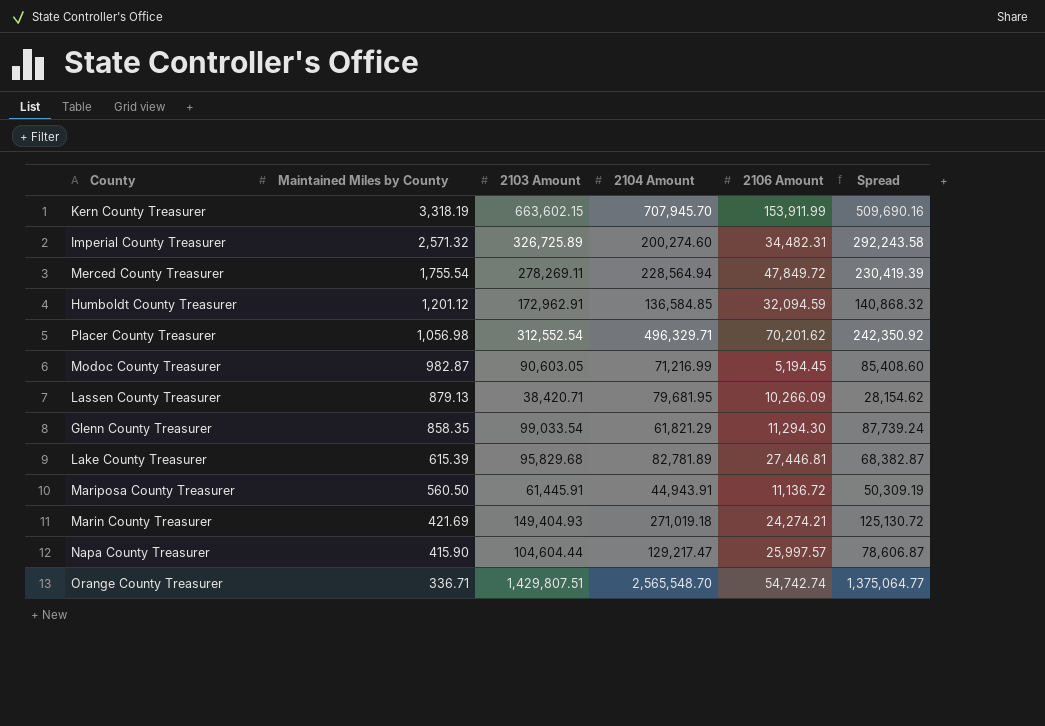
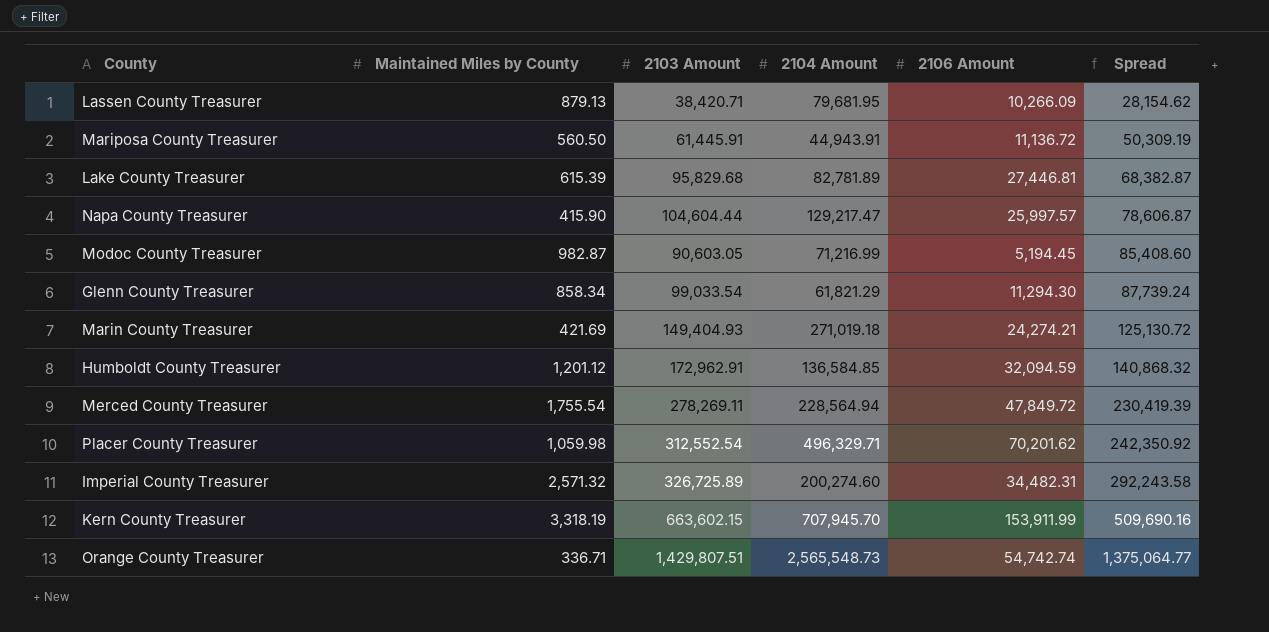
row order: Maintained Miles by County descending -> Spread ascending
Glenn County Treasurer | Maintained Miles by County: 858.35 -> 858.34
Placer County Treasurer | Maintained Miles by County: 1,056.98 -> 1,059.98
Orange County Treasurer | 2104 Amount: 2,565,548.70 -> 2,565,548.73

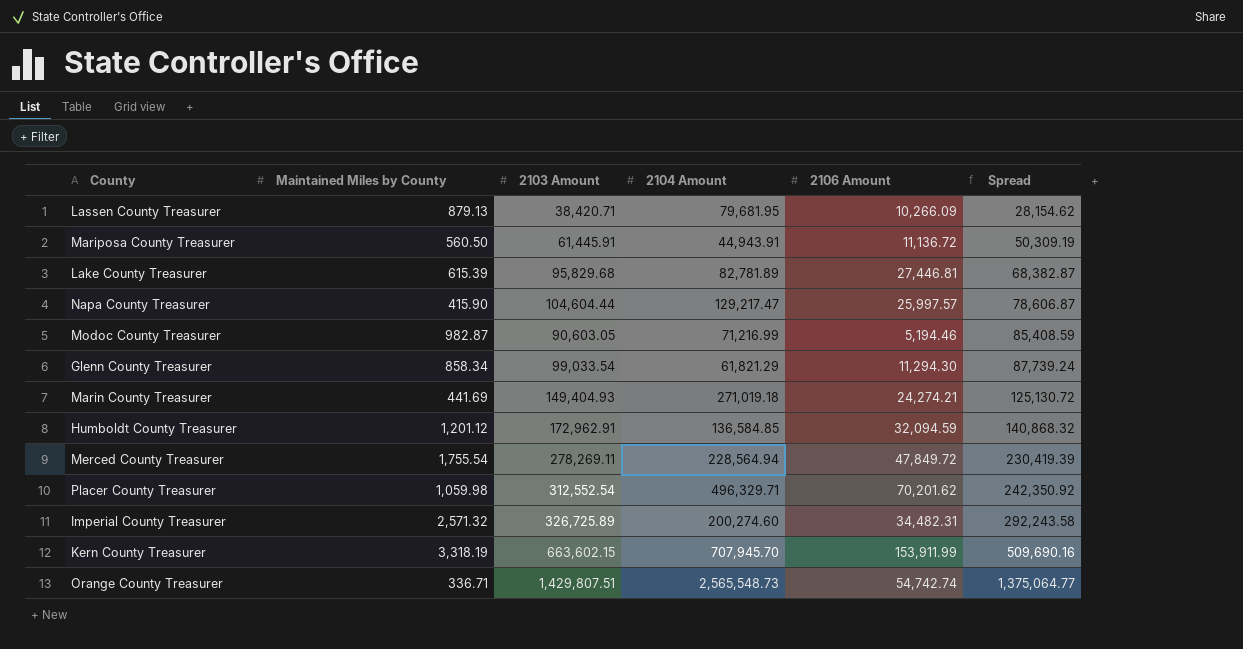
Modoc County Treasurer | 2106 Amount: 5,194.45 -> 5,194.46
Modoc County Treasurer | Spread: 85,408.60 -> 85,408.59
Marin County Treasurer | Maintained Miles by County: 421.69 -> 441.69

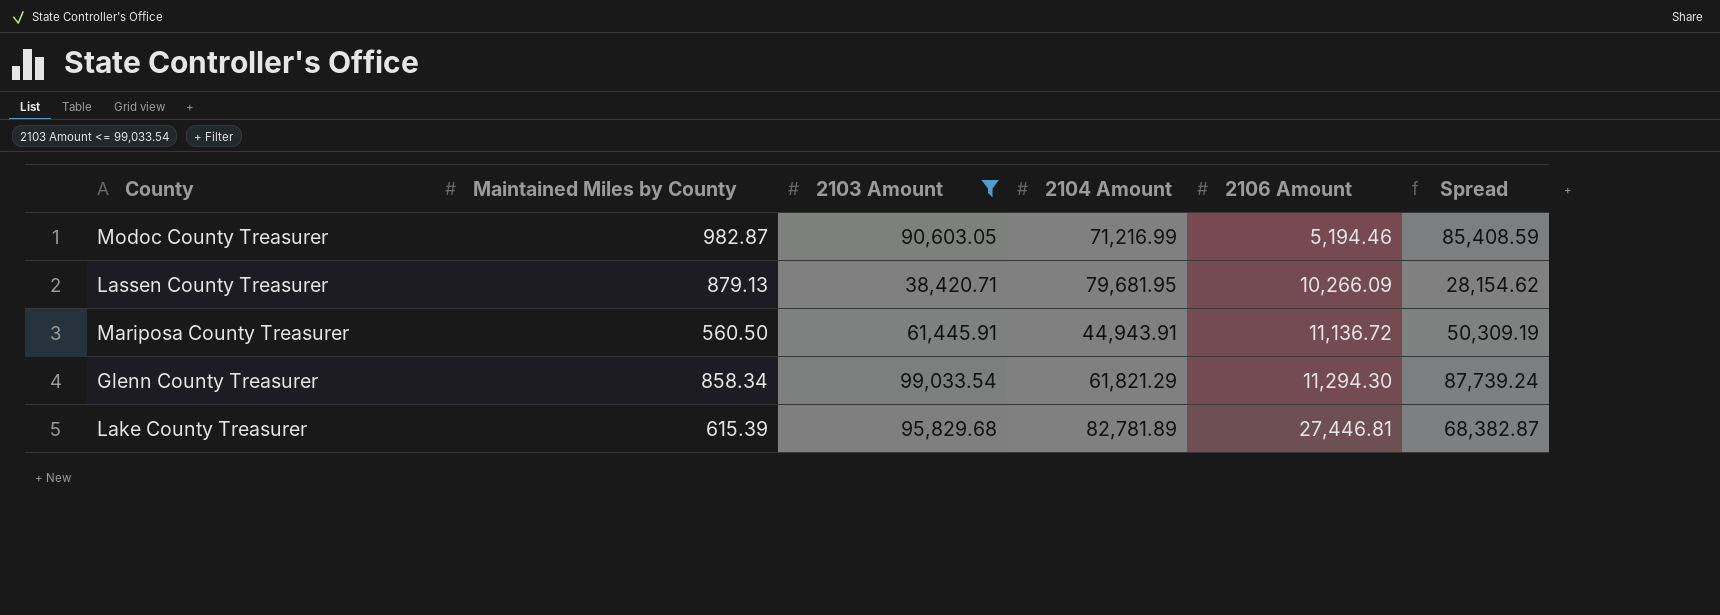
filter: none -> 2103 Amount <= 99,033.54
row order: Spread ascending -> 2106 Amount ascending

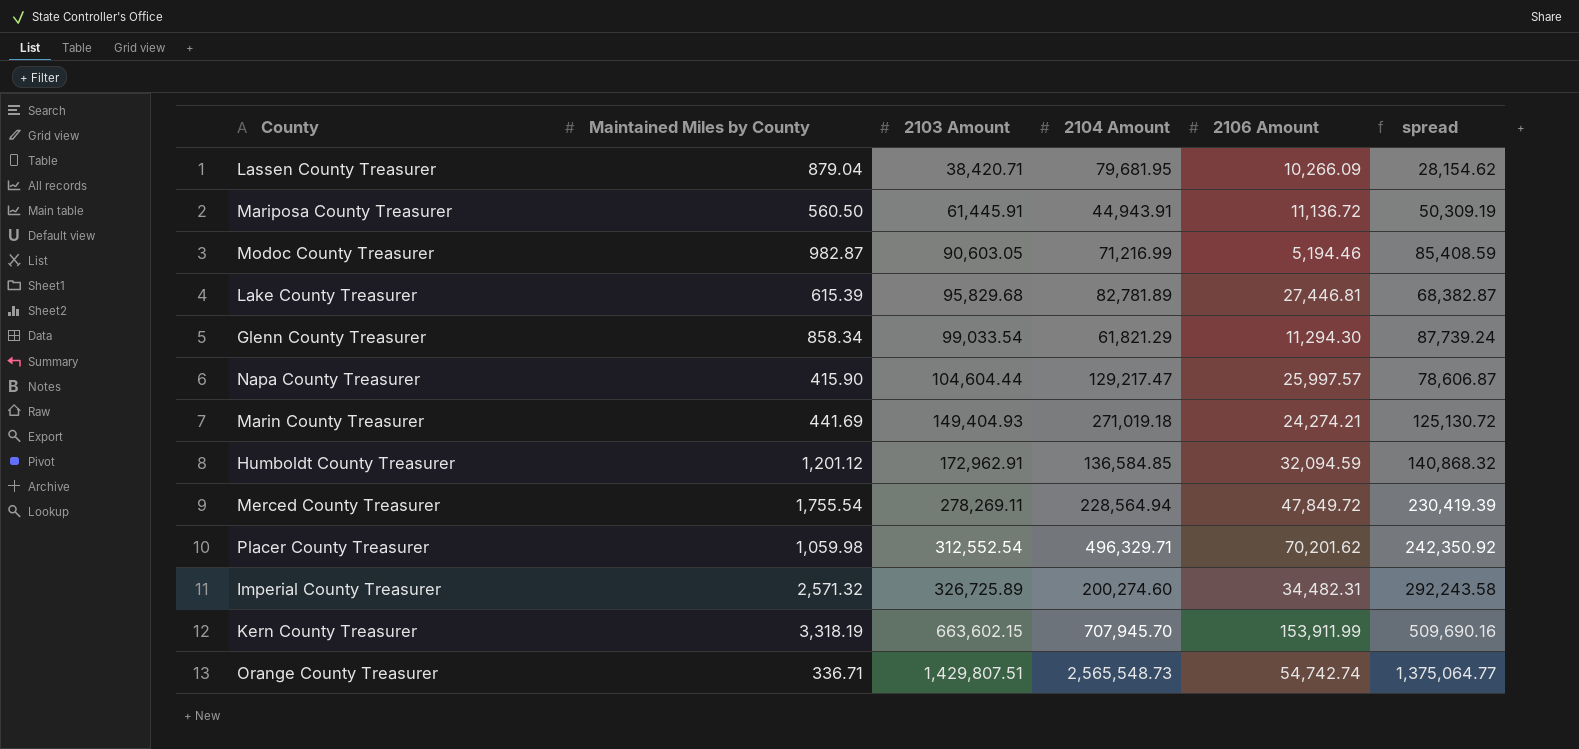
filter: 2103 Amount <= 99,033.54 -> none
row order: 2106 Amount ascending -> 2103 Amount ascending
column name: Spread -> spread
Lassen County Treasurer | Maintained Miles by County: 879.13 -> 879.04

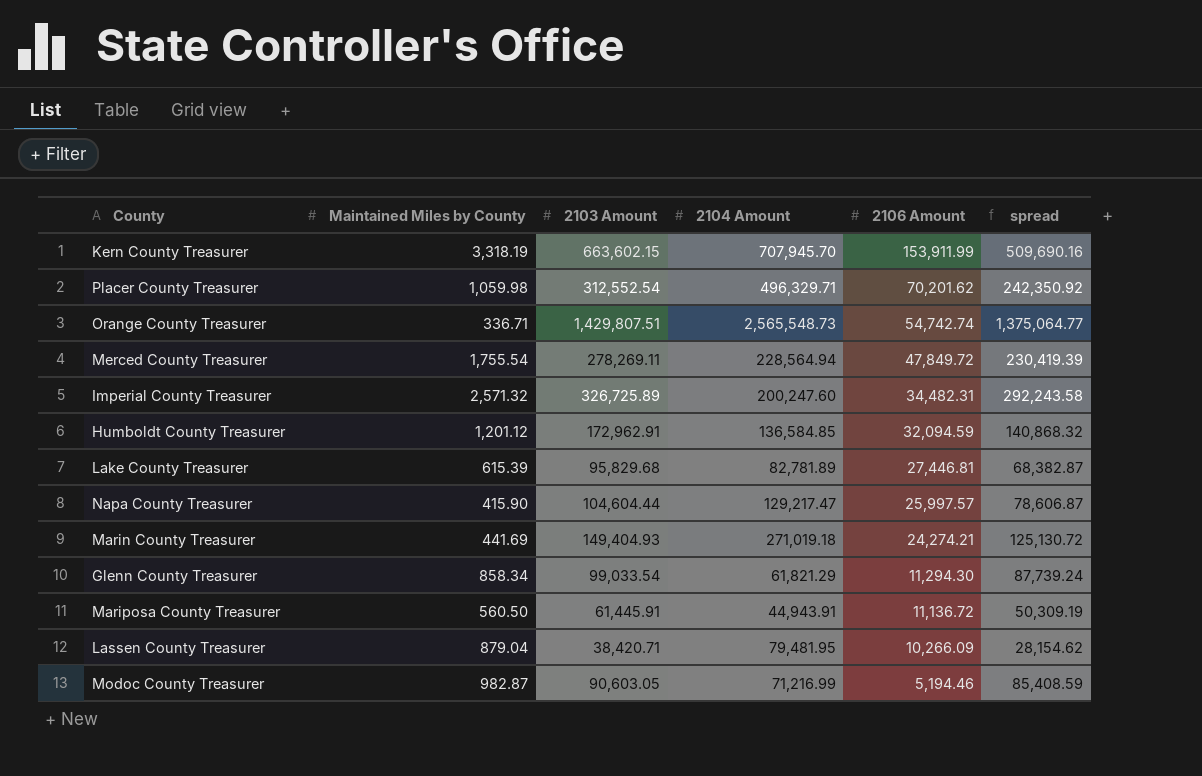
row order: 2103 Amount ascending -> 2106 Amount descending
Imperial County Treasurer | 2104 Amount: 200,274.60 -> 200,247.60
Lassen County Treasurer | 2104 Amount: 79,681.95 -> 79,481.95

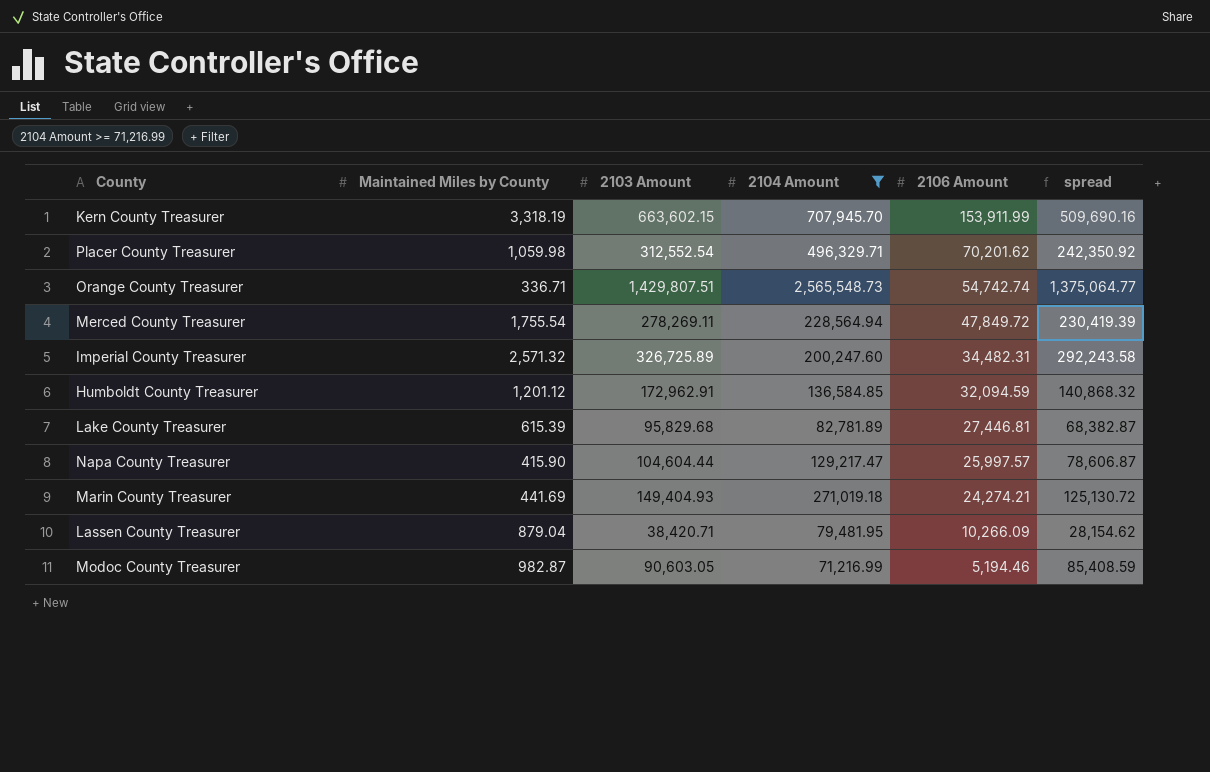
filter: none -> 2104 Amount >= 71,216.99

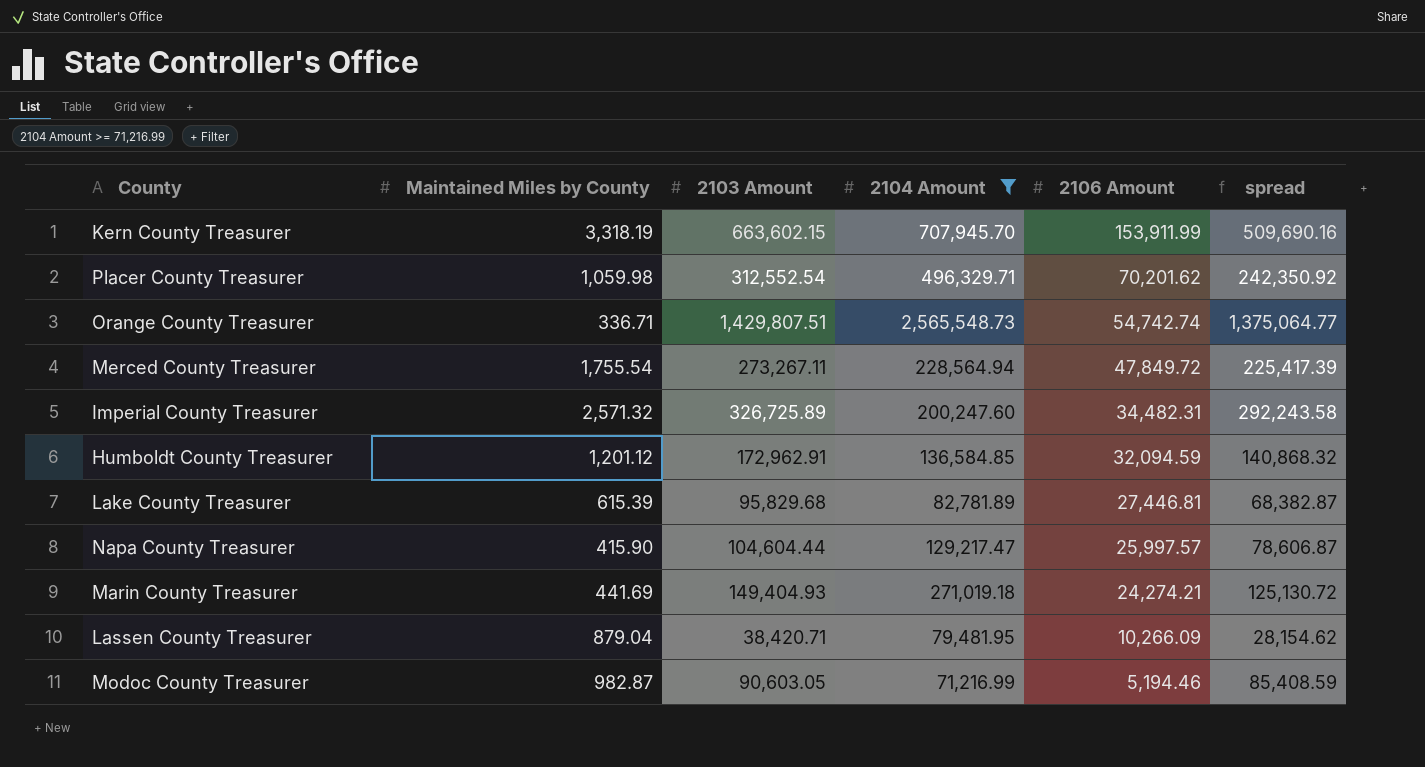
Merced County Treasurer | 2103 Amount: 278,269.11 -> 273,267.11
Merced County Treasurer | spread: 230,419.39 -> 225,417.39

